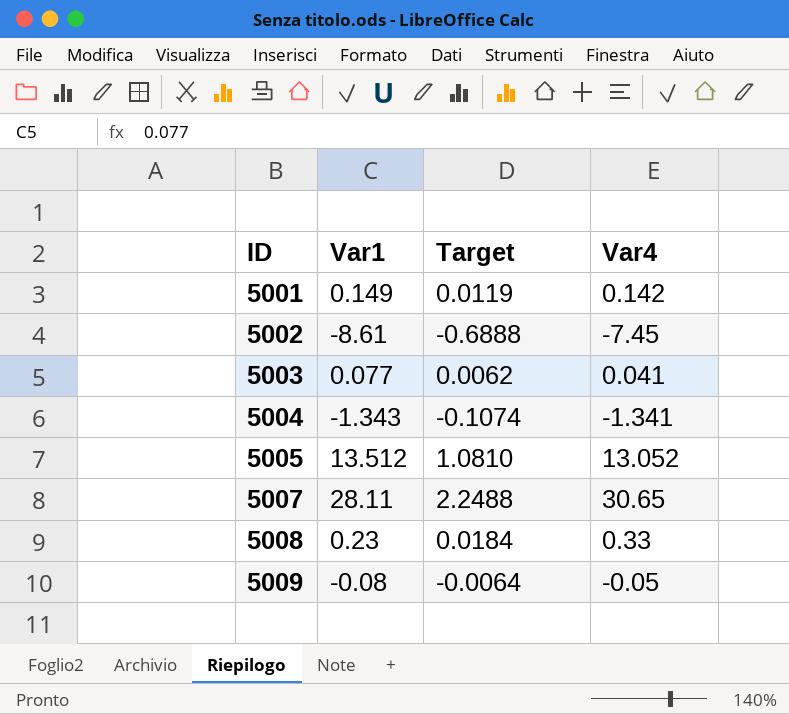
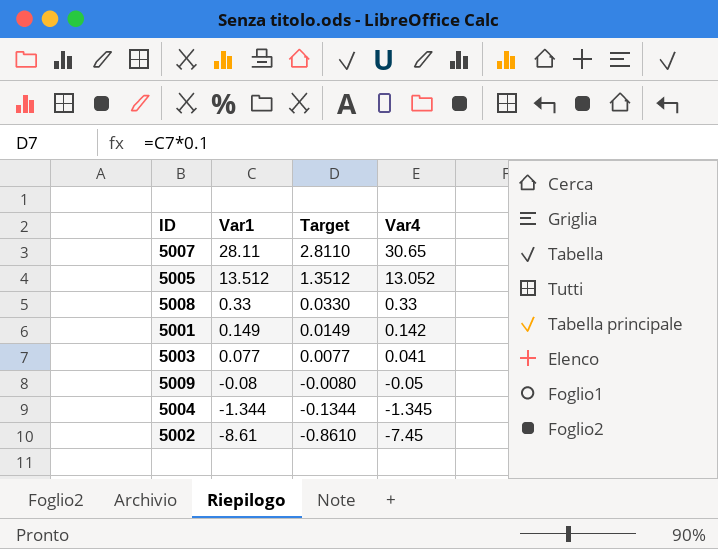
row order: ID ascending -> Var1 descending
column Target | formula: [Var1] * 0.08 -> [Var1] * 0.1
5008 | Var1: 0.23 -> 0.33
5004 | Var1: -1.343 -> -1.344
5004 | Var4: -1.341 -> -1.345

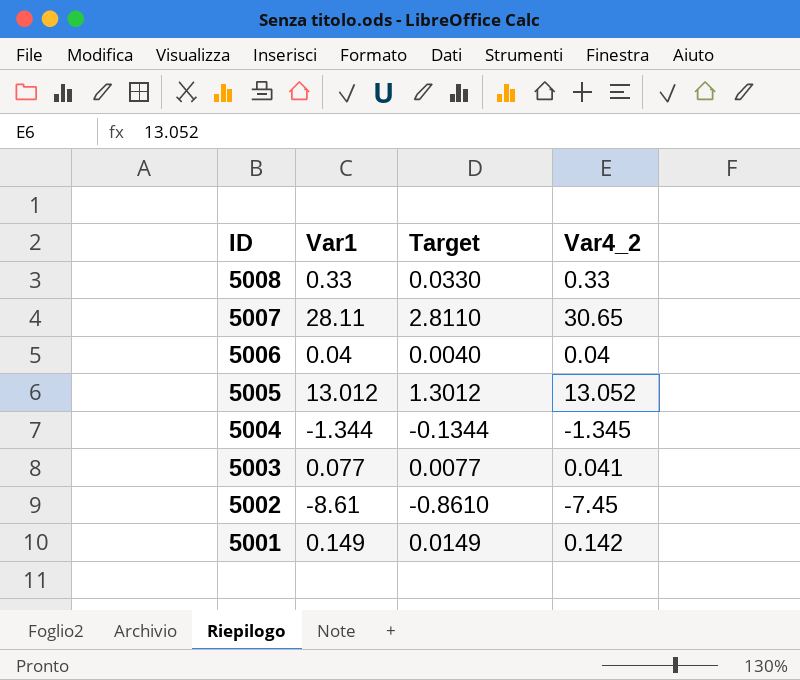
row order: Var1 descending -> ID descending
column name: Var4 -> Var4_2
row 5009: -0.08 | -0.0080 | -0.05 -> none
row 5006: none -> 0.04 | 0.0040 | 0.04
5005 | Var1: 13.512 -> 13.012
5005 | Target: 1.3512 -> 1.3012

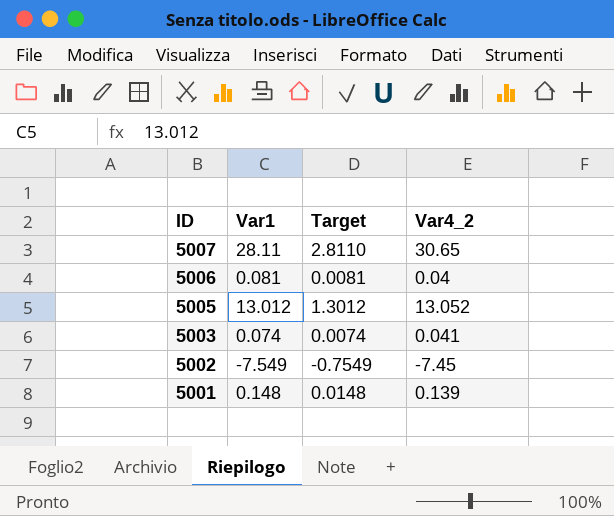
row 5008: 0.33 | 0.0330 | 0.33 -> none
row 5004: -1.344 | -0.1344 | -1.345 -> none
5006 | Var1: 0.04 -> 0.081
5006 | Target: 0.0040 -> 0.0081
5003 | Var1: 0.077 -> 0.074
5003 | Target: 0.0077 -> 0.0074
5002 | Var1: -8.61 -> -7.549
5002 | Target: -0.8610 -> -0.7549
5001 | Var1: 0.149 -> 0.148
5001 | Target: 0.0149 -> 0.0148
5001 | Var4_2: 0.142 -> 0.139

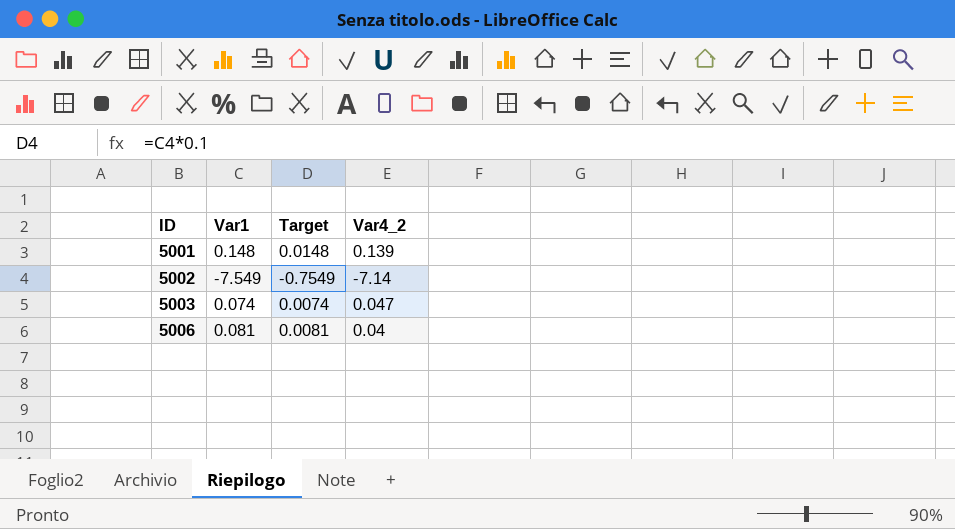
row order: ID descending -> ID ascending
row 5007: 28.11 | 2.8110 | 30.65 -> none
row 5005: 13.012 | 1.3012 | 13.052 -> none
5002 | Var4_2: -7.45 -> -7.14
5003 | Var4_2: 0.041 -> 0.047

